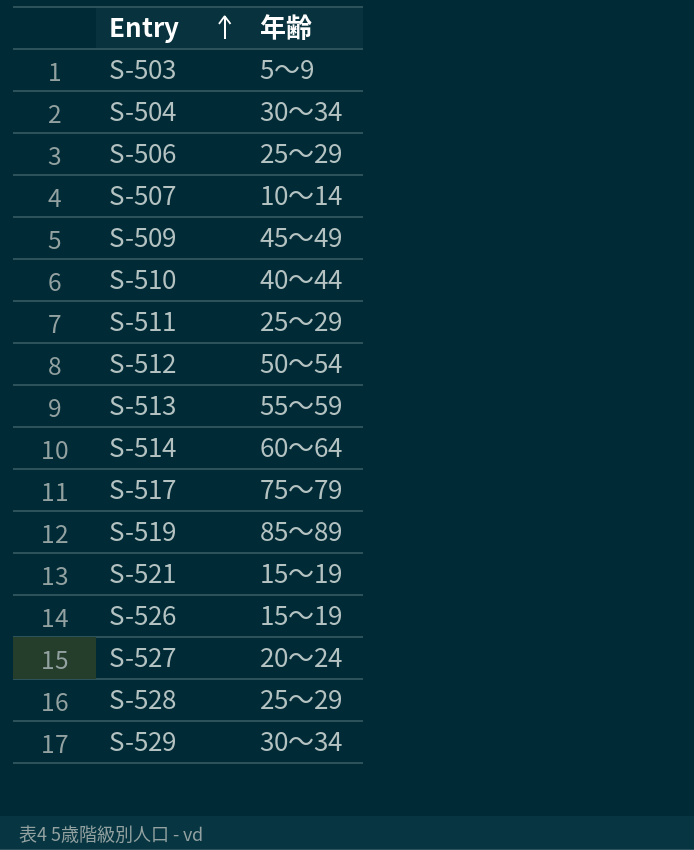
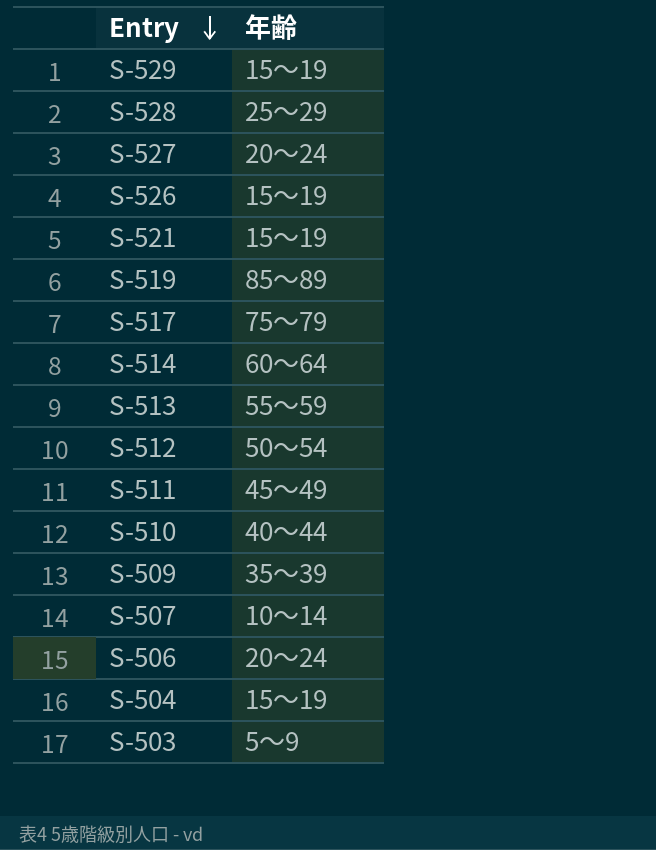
row order: Entry ascending -> Entry descending
S-529 | 年齢: 30～34 -> 15～19
S-511 | 年齢: 25～29 -> 45～49
S-509 | 年齢: 45～49 -> 35～39
S-506 | 年齢: 25～29 -> 20～24
S-504 | 年齢: 30～34 -> 15～19

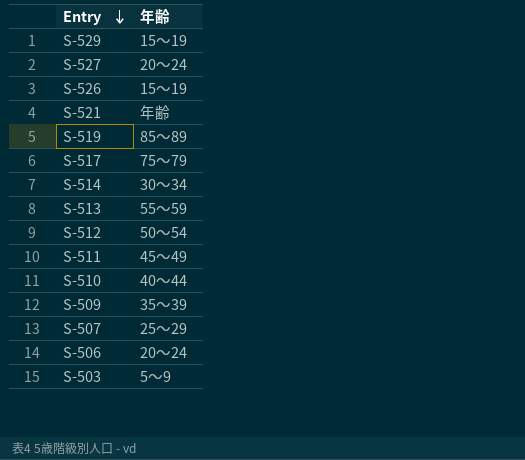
row S-528: 25～29 -> none
row S-504: 15～19 -> none
S-521 | 年齢: 15～19 -> 年齢
S-514 | 年齢: 60～64 -> 30～34
S-507 | 年齢: 10～14 -> 25～29

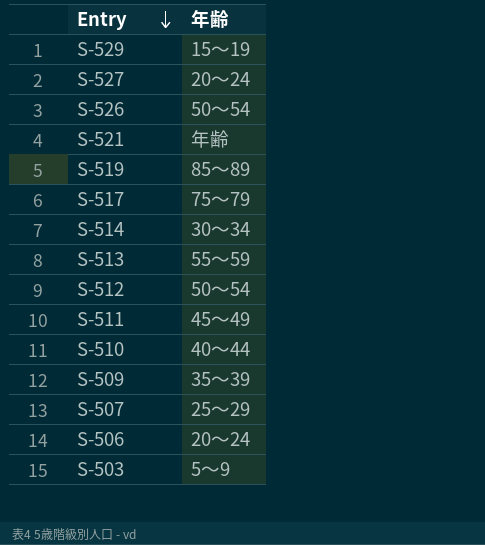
S-526 | 年齢: 15～19 -> 50～54

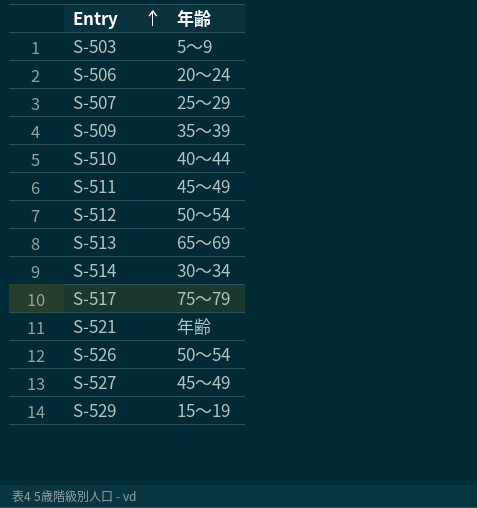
row order: Entry descending -> Entry ascending
row S-519: 85～89 -> none
S-513 | 年齢: 55～59 -> 65～69
S-527 | 年齢: 20～24 -> 45～49

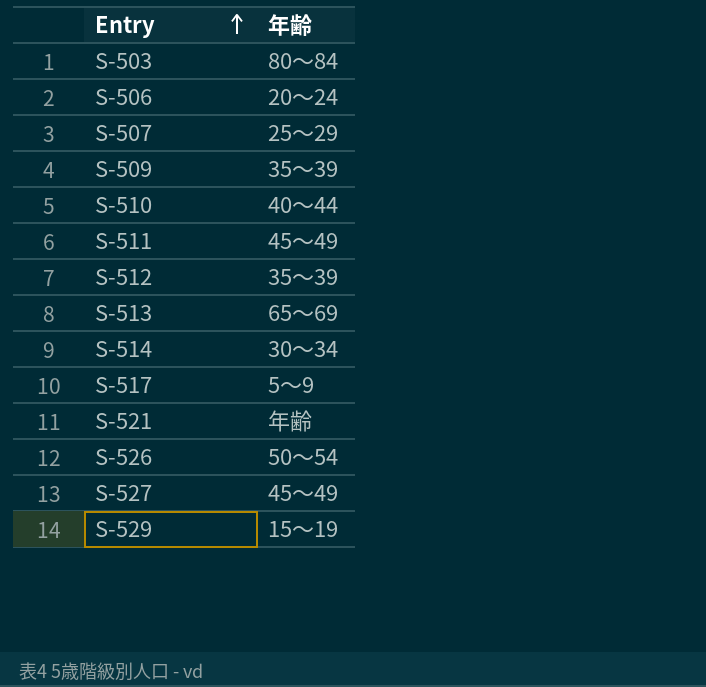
S-503 | 年齢: 5～9 -> 80～84
S-512 | 年齢: 50～54 -> 35～39
S-517 | 年齢: 75～79 -> 5～9

